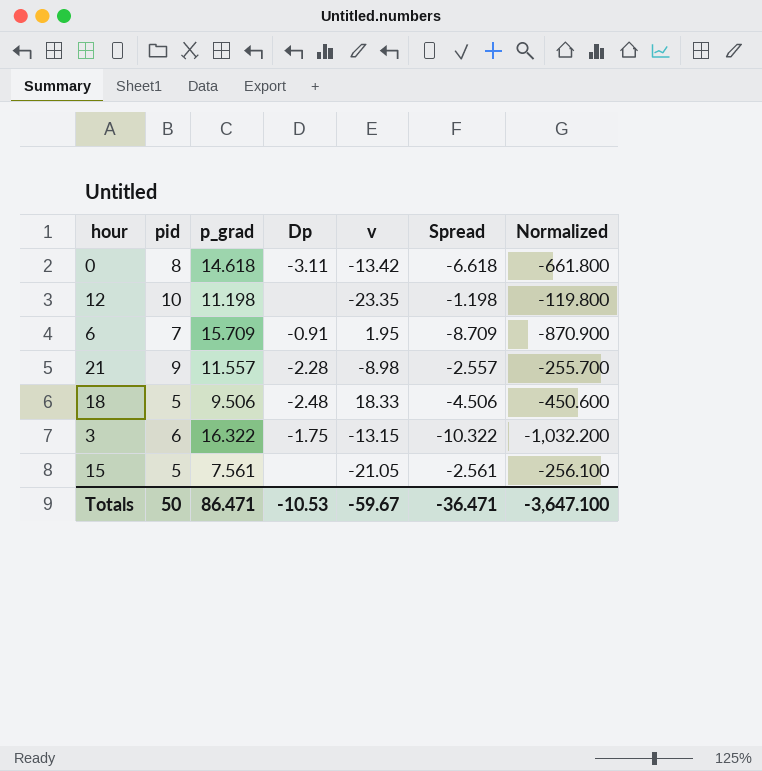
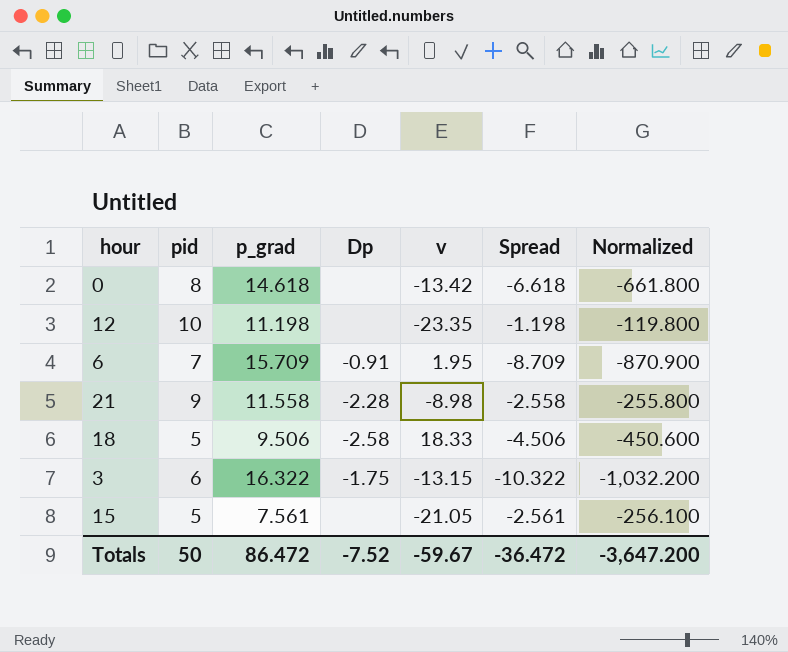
0 | Dp: -3.11 -> none
21 | p_grad: 11.557 -> 11.558
21 | Spread: -2.557 -> -2.558
21 | Normalized: -255.700 -> -255.800
18 | Dp: -2.48 -> -2.58
Totals | p_grad: 86.471 -> 86.472
Totals | Dp: -10.53 -> -7.52
Totals | Spread: -36.471 -> -36.472
Totals | Normalized: -3,647.100 -> -3,647.200

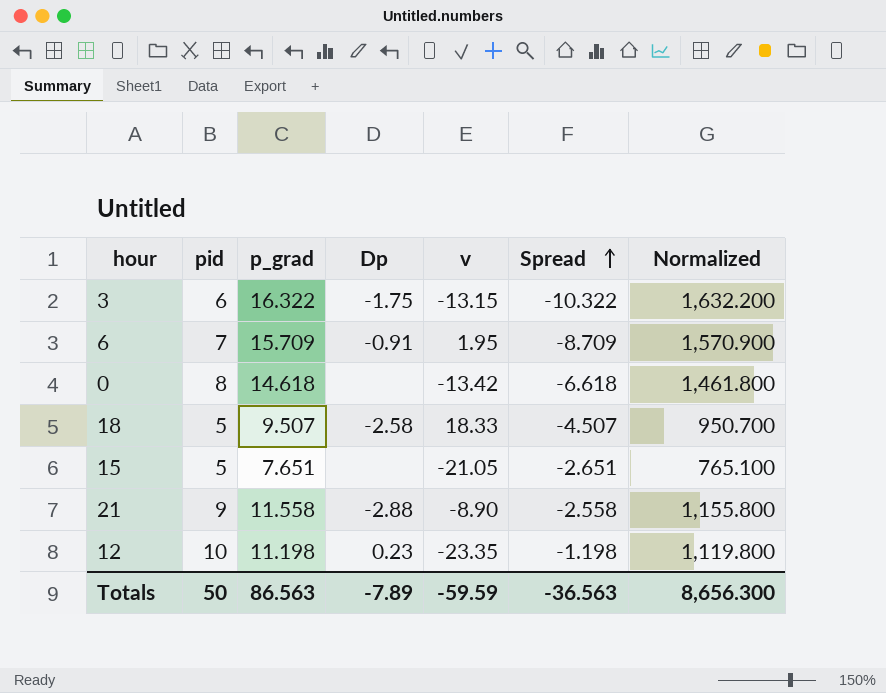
row order: none -> Spread ascending
column Normalized | formula: [Spread] * 100 -> [p_grad] * 100
18 | p_grad: 9.506 -> 9.507
18 | Spread: -4.506 -> -4.507
15 | p_grad: 7.561 -> 7.651
15 | Spread: -2.561 -> -2.651
21 | Dp: -2.28 -> -2.88
21 | v: -8.98 -> -8.90
12 | Dp: none -> 0.23
Totals | p_grad: 86.472 -> 86.563
Totals | Dp: -7.52 -> -7.89
Totals | v: -59.67 -> -59.59
Totals | Spread: -36.472 -> -36.563
Totals | Normalized: -3,647.200 -> 8,656.300

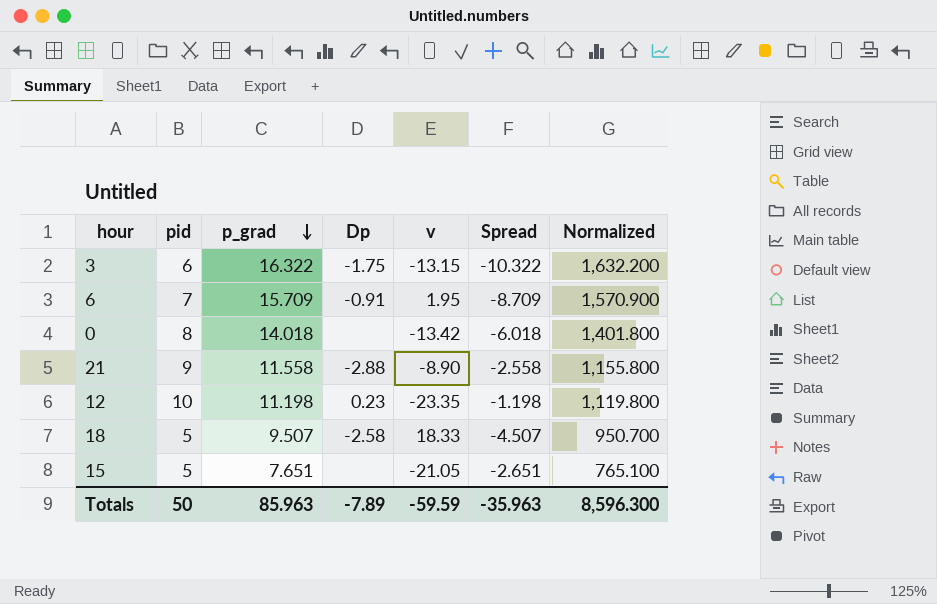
row order: Spread ascending -> p_grad descending
0 | p_grad: 14.618 -> 14.018
0 | Spread: -6.618 -> -6.018
0 | Normalized: 1,461.800 -> 1,401.800
Totals | p_grad: 86.563 -> 85.963
Totals | Spread: -36.563 -> -35.963
Totals | Normalized: 8,656.300 -> 8,596.300

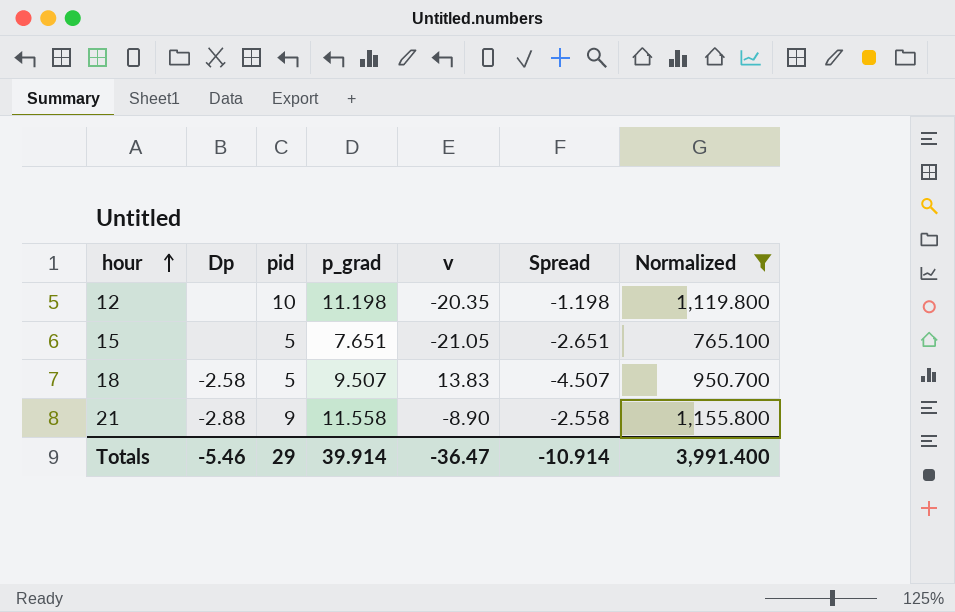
filter: none -> Normalized <= 1,155.800
row order: p_grad descending -> hour ascending
column Dp | position: 4 -> 2
12 | Dp: 0.23 -> none
12 | v: -23.35 -> -20.35
18 | v: 18.33 -> 13.83
Totals | Dp: -7.89 -> -5.46
Totals | pid: 50 -> 29
Totals | p_grad: 85.963 -> 39.914
Totals | v: -59.59 -> -36.47
Totals | Spread: -35.963 -> -10.914
Totals | Normalized: 8,596.300 -> 3,991.400

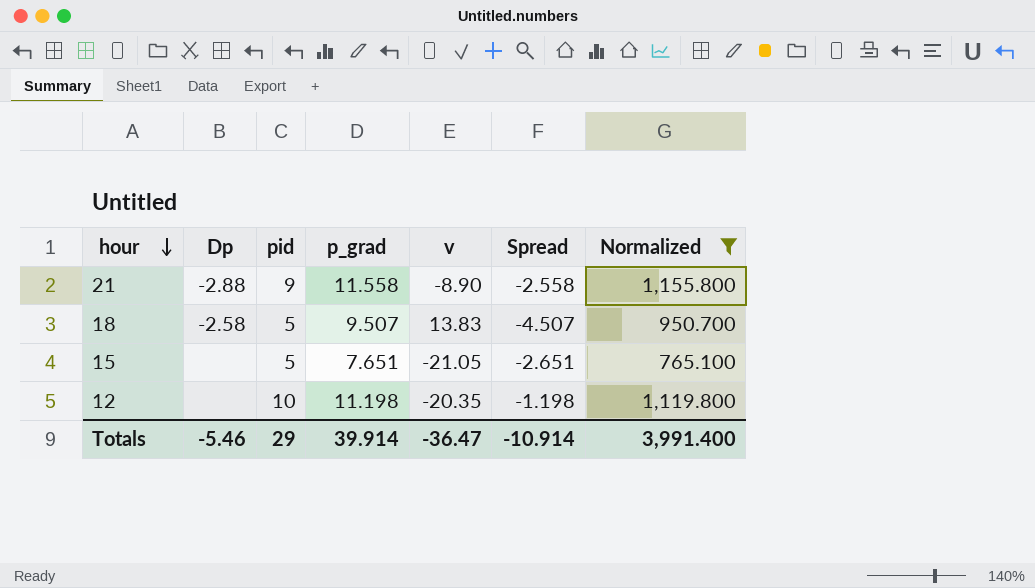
row order: hour ascending -> hour descending

